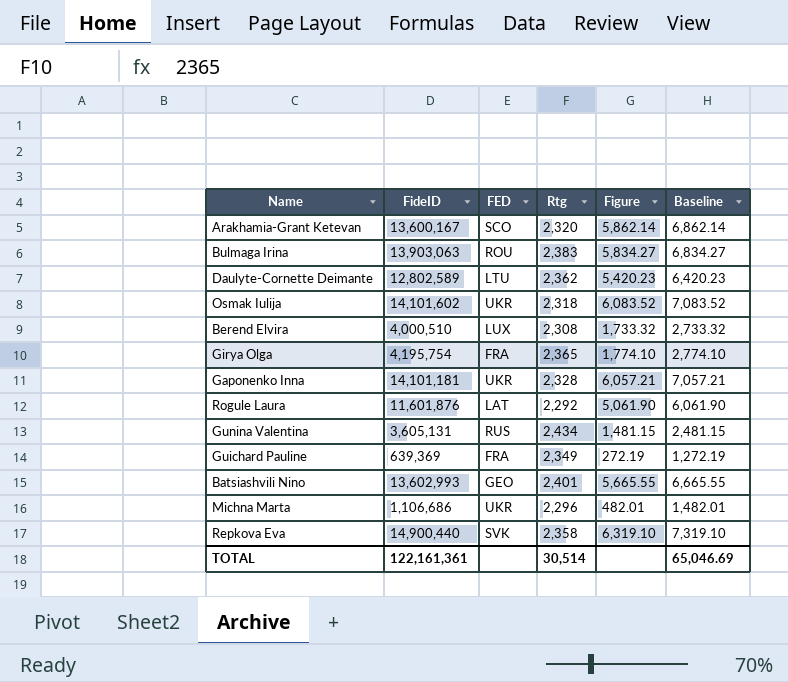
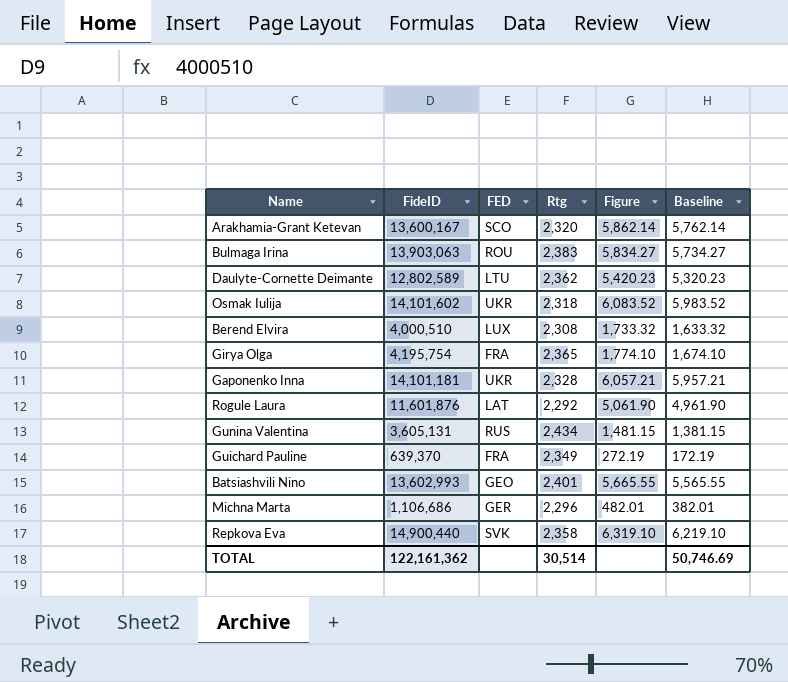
column Baseline | formula: [Figure] + 1000 -> [Figure] - 100
Guichard Pauline | FideID: 639,369 -> 639,370
Michna Marta | FED: UKR -> GER
TOTAL | FideID: 122,161,361 -> 122,161,362
TOTAL | Baseline: 65,046.69 -> 50,746.69

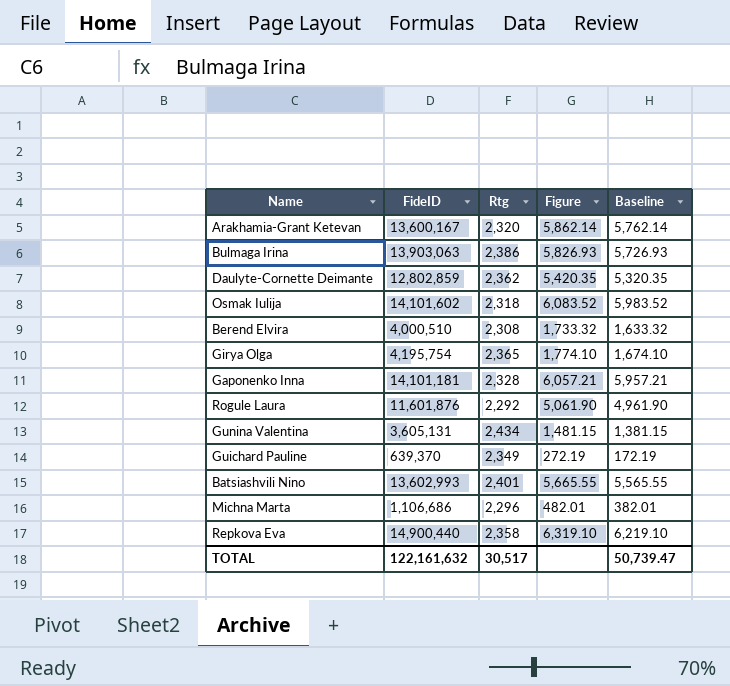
column FED | position: 3 -> none
Bulmaga Irina | Rtg: 2,383 -> 2,386
Bulmaga Irina | Figure: 5,834.27 -> 5,826.93
Bulmaga Irina | Baseline: 5,734.27 -> 5,726.93
Daulyte-Cornette Deimante | FideID: 12,802,589 -> 12,802,859
Daulyte-Cornette Deimante | Figure: 5,420.23 -> 5,420.35
Daulyte-Cornette Deimante | Baseline: 5,320.23 -> 5,320.35
TOTAL | FideID: 122,161,362 -> 122,161,632
TOTAL | Rtg: 30,514 -> 30,517
TOTAL | Baseline: 50,746.69 -> 50,739.47

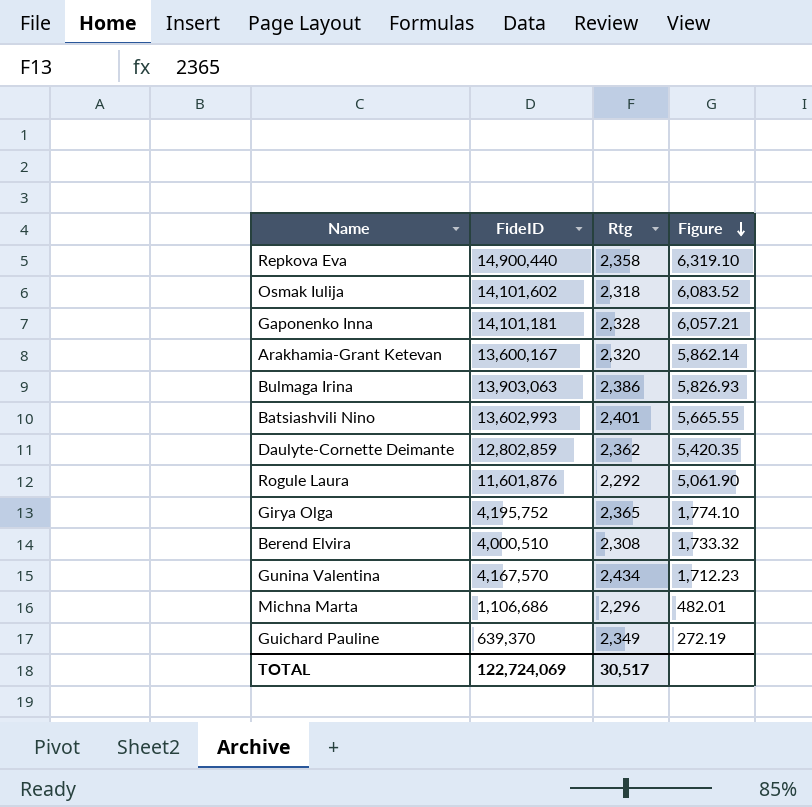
row order: none -> Figure descending
column Baseline | formula: [Figure] - 100 -> none
Girya Olga | FideID: 4,195,754 -> 4,195,752
Gunina Valentina | FideID: 3,605,131 -> 4,167,570
Gunina Valentina | Figure: 1,481.15 -> 1,712.23
TOTAL | FideID: 122,161,632 -> 122,724,069

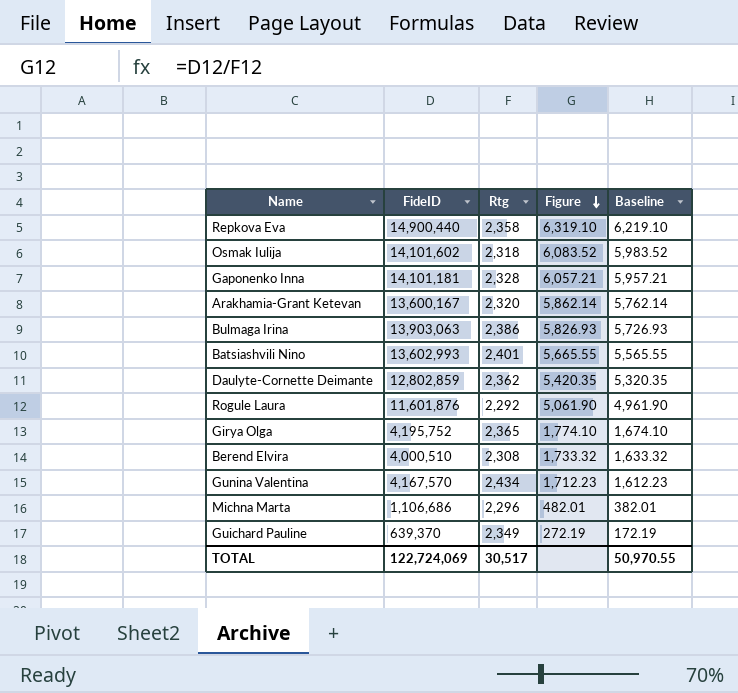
column Baseline | formula: none -> [Figure] - 100

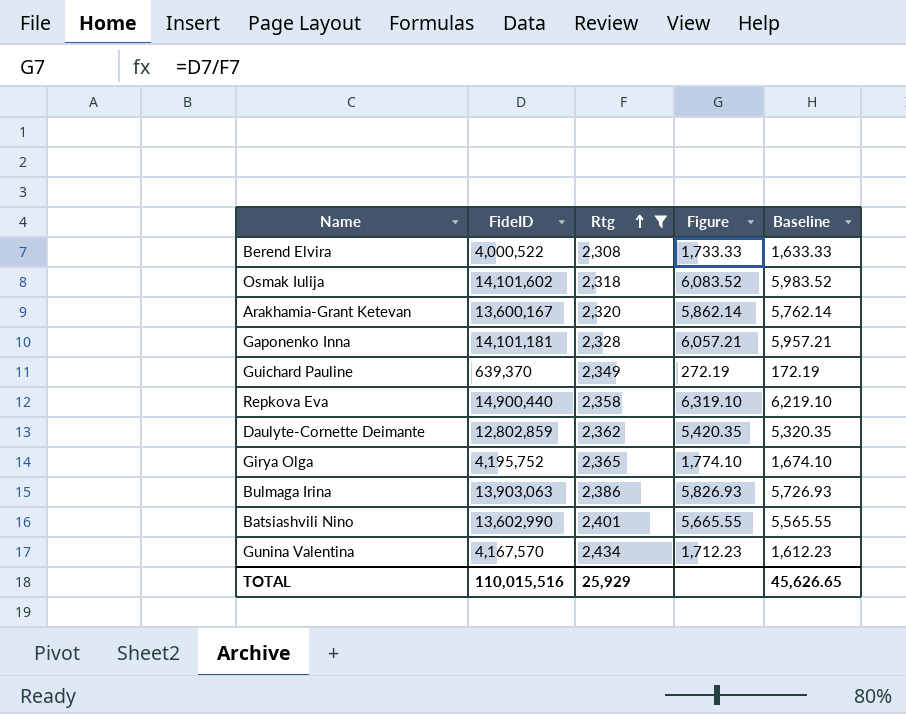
filter: none -> Rtg >= 2,308
row order: Figure descending -> Rtg ascending
Berend Elvira | FideID: 4,000,510 -> 4,000,522
Berend Elvira | Figure: 1,733.32 -> 1,733.33
Berend Elvira | Baseline: 1,633.32 -> 1,633.33
Batsiashvili Nino | FideID: 13,602,993 -> 13,602,990
TOTAL | FideID: 122,724,069 -> 110,015,516
TOTAL | Rtg: 30,517 -> 25,929
TOTAL | Baseline: 50,970.55 -> 45,626.65

